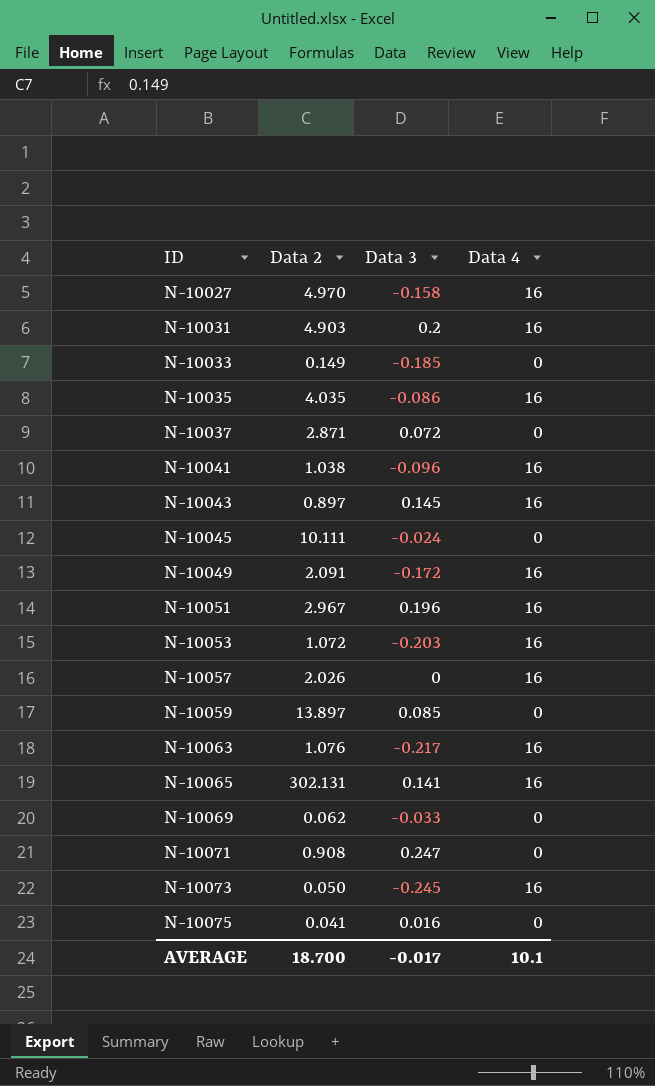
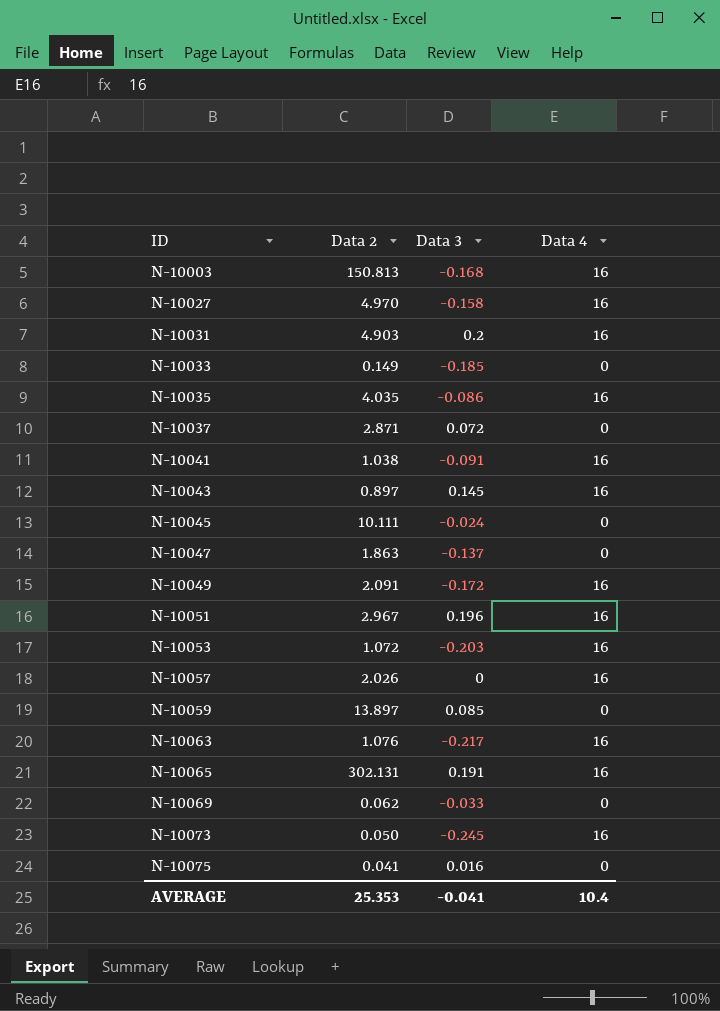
row N-10071: 0.908 | 0.247 | 0 -> none
row N-10003: none -> 150.813 | -0.168 | 16
N-10041 | Data 3: -0.096 -> -0.091
row N-10047: none -> 1.863 | -0.137 | 0
N-10065 | Data 3: 0.141 -> 0.191
AVERAGE | Data 2: 18.700 -> 25.353
AVERAGE | Data 3: -0.017 -> -0.041
AVERAGE | Data 4: 10.1 -> 10.4

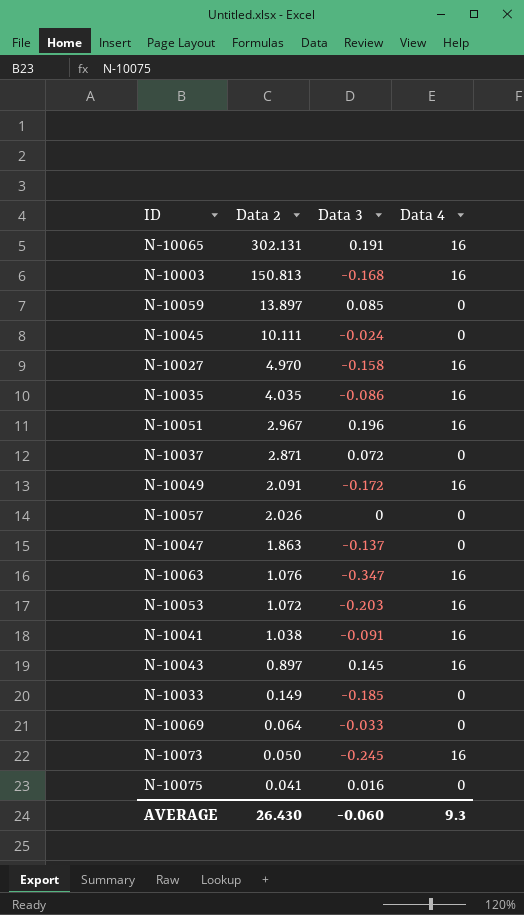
row order: ID ascending -> Data 2 descending
row N-10031: 4.903 | 0.2 | 16 -> none
N-10057 | Data 4: 16 -> 0
N-10063 | Data 3: -0.217 -> -0.347
N-10069 | Data 2: 0.062 -> 0.064
AVERAGE | Data 2: 25.353 -> 26.430
AVERAGE | Data 3: -0.041 -> -0.060
AVERAGE | Data 4: 10.4 -> 9.3

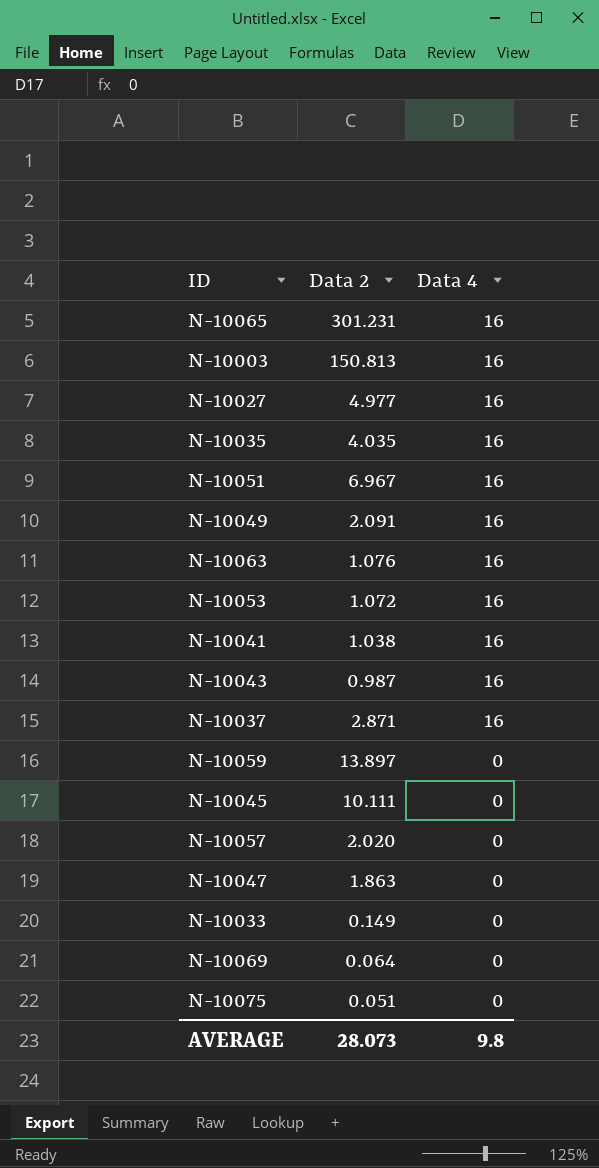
row order: Data 2 descending -> Data 4 descending
column Data 3 | position: 3 -> none
row N-10073: 0.050 | -0.245 | 16 -> none
N-10065 | Data 2: 302.131 -> 301.231
N-10027 | Data 2: 4.970 -> 4.977
N-10051 | Data 2: 2.967 -> 6.967
N-10043 | Data 2: 0.897 -> 0.987
N-10037 | Data 4: 0 -> 16
N-10057 | Data 2: 2.026 -> 2.020
N-10075 | Data 2: 0.041 -> 0.051
AVERAGE | Data 2: 26.430 -> 28.073
AVERAGE | Data 4: 9.3 -> 9.8

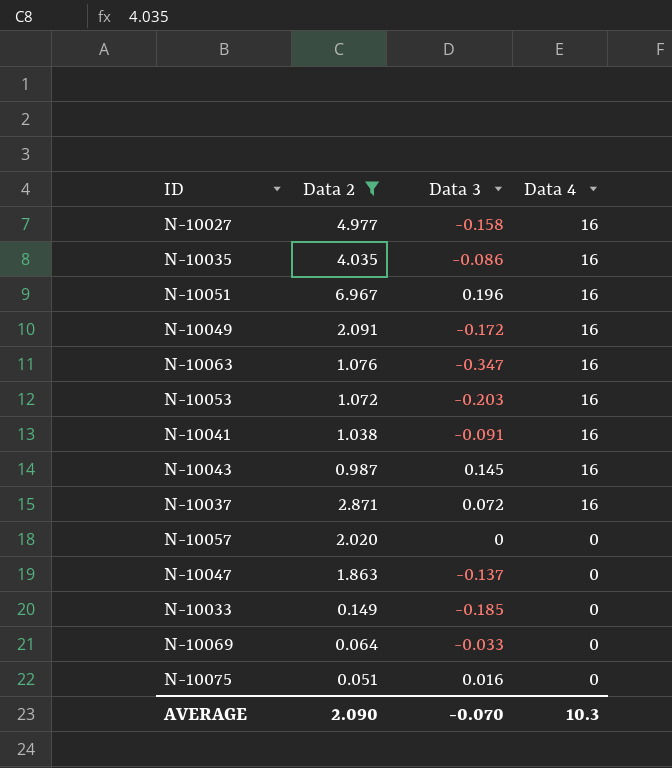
filter: none -> Data 2 <= 6.967
column Data 3 | position: none -> 3
AVERAGE | Data 2: 28.073 -> 2.090
AVERAGE | Data 4: 9.8 -> 10.3

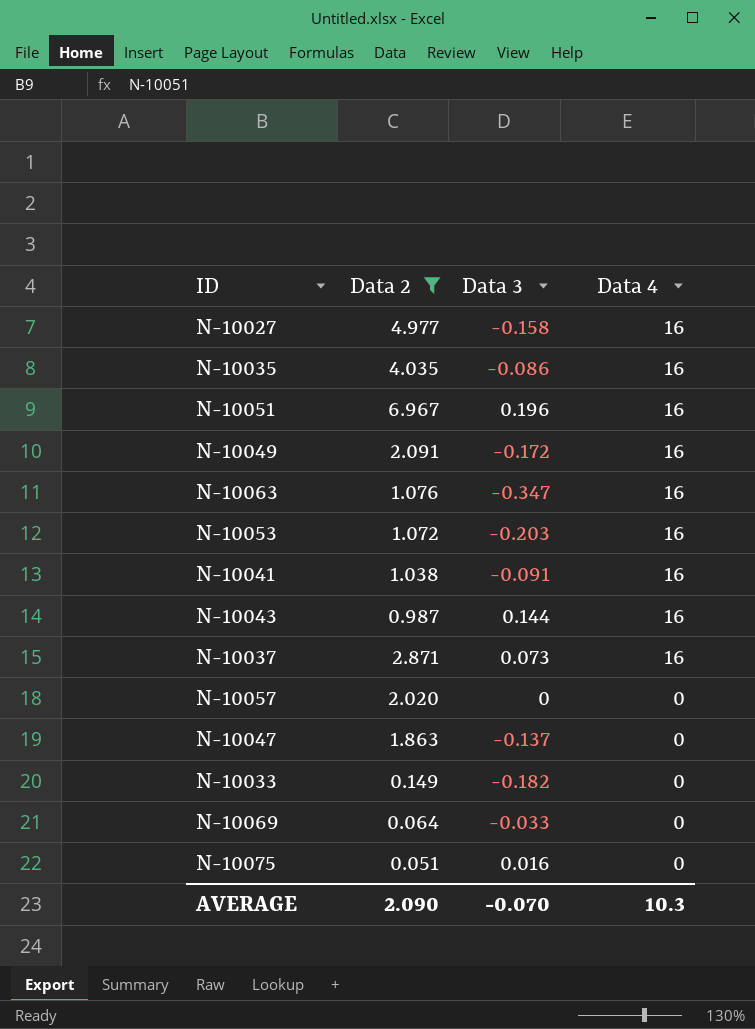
N-10043 | Data 3: 0.145 -> 0.144
N-10037 | Data 3: 0.072 -> 0.073
N-10033 | Data 3: -0.185 -> -0.182

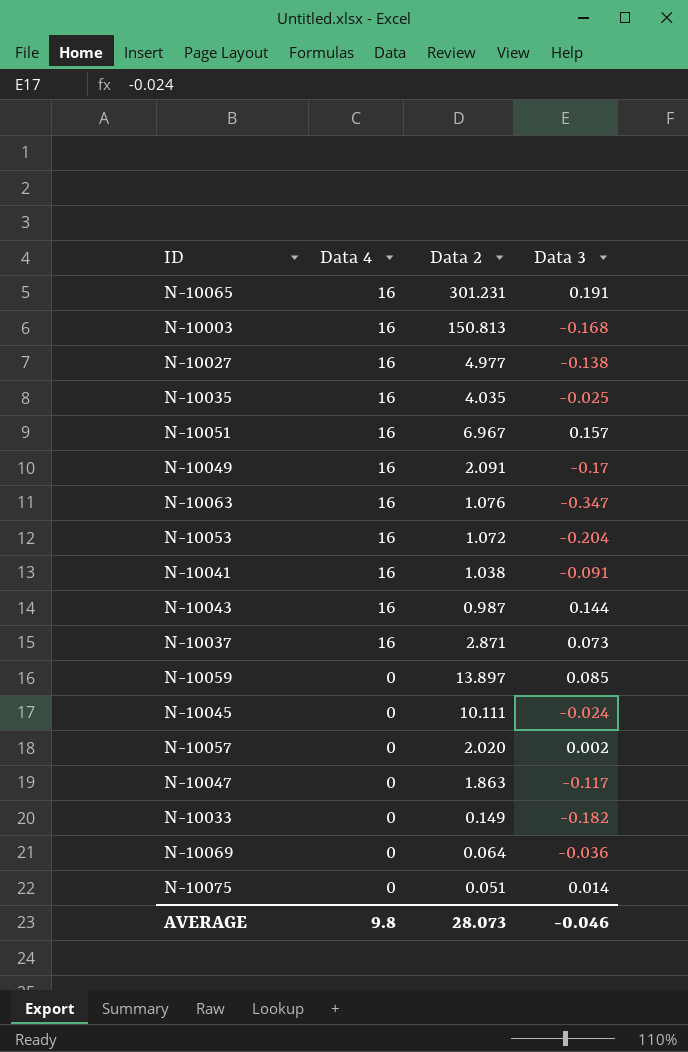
filter: Data 2 <= 6.967 -> none
column Data 4 | position: 4 -> 2
N-10027 | Data 3: -0.158 -> -0.138
N-10035 | Data 3: -0.086 -> -0.025
N-10051 | Data 3: 0.196 -> 0.157
N-10049 | Data 3: -0.172 -> -0.17
N-10053 | Data 3: -0.203 -> -0.204
N-10057 | Data 3: 0 -> 0.002
N-10047 | Data 3: -0.137 -> -0.117
N-10069 | Data 3: -0.033 -> -0.036
N-10075 | Data 3: 0.016 -> 0.014
AVERAGE | Data 4: 10.3 -> 9.8
AVERAGE | Data 2: 2.090 -> 28.073
AVERAGE | Data 3: -0.070 -> -0.046

